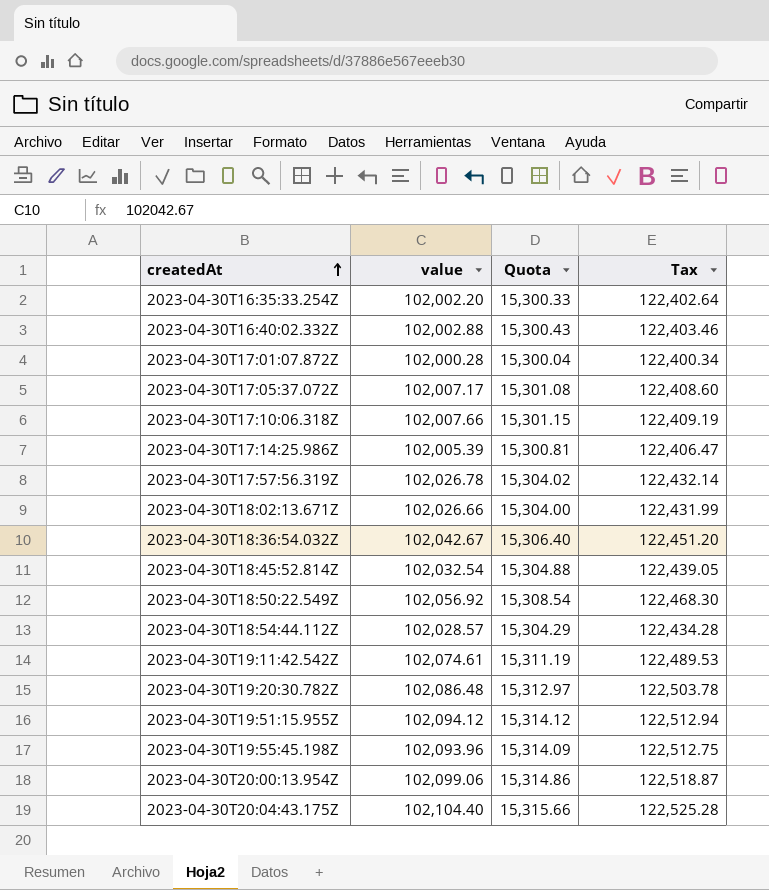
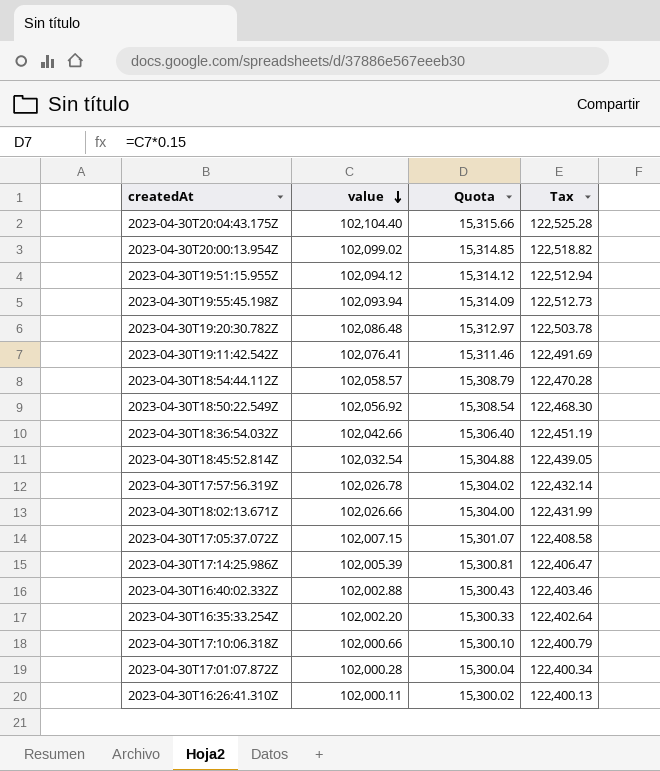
row order: createdAt ascending -> value descending
2023-04-30T20:00:13.954Z | value: 102,099.06 -> 102,099.02
2023-04-30T20:00:13.954Z | Quota: 15,314.86 -> 15,314.85
2023-04-30T20:00:13.954Z | Tax: 122,518.87 -> 122,518.82
2023-04-30T19:55:45.198Z | value: 102,093.96 -> 102,093.94
2023-04-30T19:55:45.198Z | Tax: 122,512.75 -> 122,512.73
2023-04-30T19:11:42.542Z | value: 102,074.61 -> 102,076.41
2023-04-30T19:11:42.542Z | Quota: 15,311.19 -> 15,311.46
2023-04-30T19:11:42.542Z | Tax: 122,489.53 -> 122,491.69
2023-04-30T18:54:44.112Z | value: 102,028.57 -> 102,058.57
2023-04-30T18:54:44.112Z | Quota: 15,304.29 -> 15,308.79
2023-04-30T18:54:44.112Z | Tax: 122,434.28 -> 122,470.28
2023-04-30T18:36:54.032Z | value: 102,042.67 -> 102,042.66
2023-04-30T18:36:54.032Z | Tax: 122,451.20 -> 122,451.19
2023-04-30T17:05:37.072Z | value: 102,007.17 -> 102,007.15
2023-04-30T17:05:37.072Z | Quota: 15,301.08 -> 15,301.07
2023-04-30T17:05:37.072Z | Tax: 122,408.60 -> 122,408.58
2023-04-30T17:10:06.318Z | value: 102,007.66 -> 102,000.66
2023-04-30T17:10:06.318Z | Quota: 15,301.15 -> 15,300.10
2023-04-30T17:10:06.318Z | Tax: 122,409.19 -> 122,400.79
row 2023-04-30T16:26:41.310Z: none -> 102,000.11 | 15,300.02 | 122,400.13

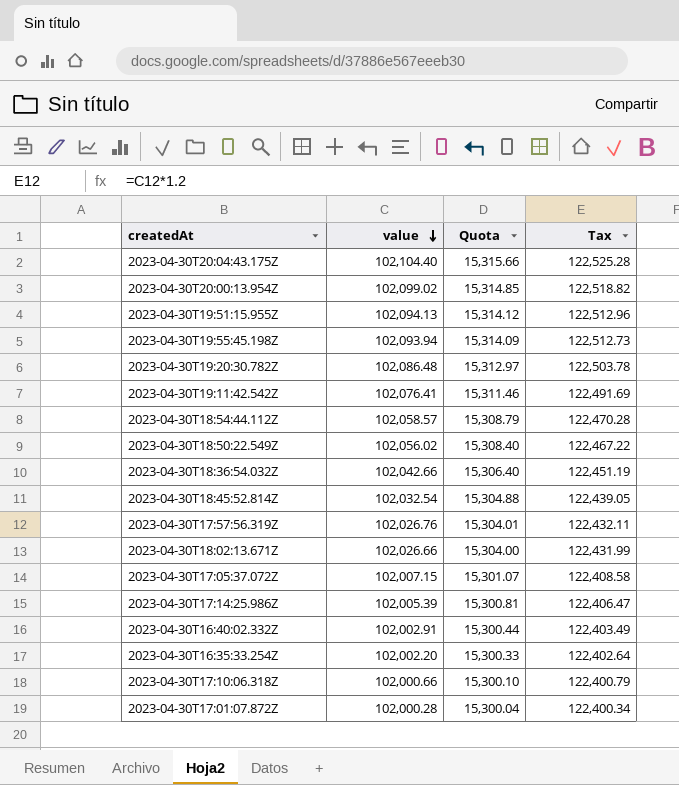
row 2023-04-30T16:26:41.310Z: 102,000.11 | 15,300.02 | 122,400.13 -> none
2023-04-30T19:51:15.955Z | value: 102,094.12 -> 102,094.13
2023-04-30T19:51:15.955Z | Tax: 122,512.94 -> 122,512.96
2023-04-30T18:50:22.549Z | value: 102,056.92 -> 102,056.02
2023-04-30T18:50:22.549Z | Quota: 15,308.54 -> 15,308.40
2023-04-30T18:50:22.549Z | Tax: 122,468.30 -> 122,467.22
2023-04-30T17:57:56.319Z | value: 102,026.78 -> 102,026.76
2023-04-30T17:57:56.319Z | Quota: 15,304.02 -> 15,304.01
2023-04-30T17:57:56.319Z | Tax: 122,432.14 -> 122,432.11
2023-04-30T16:40:02.332Z | value: 102,002.88 -> 102,002.91
2023-04-30T16:40:02.332Z | Quota: 15,300.43 -> 15,300.44
2023-04-30T16:40:02.332Z | Tax: 122,403.46 -> 122,403.49

